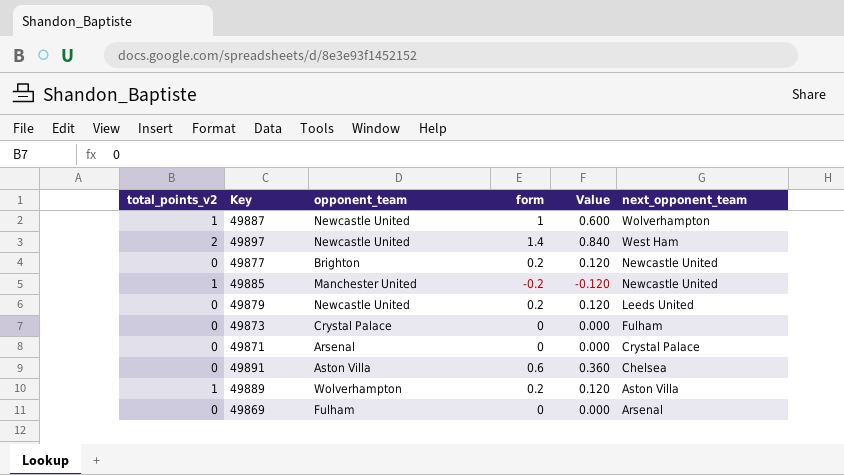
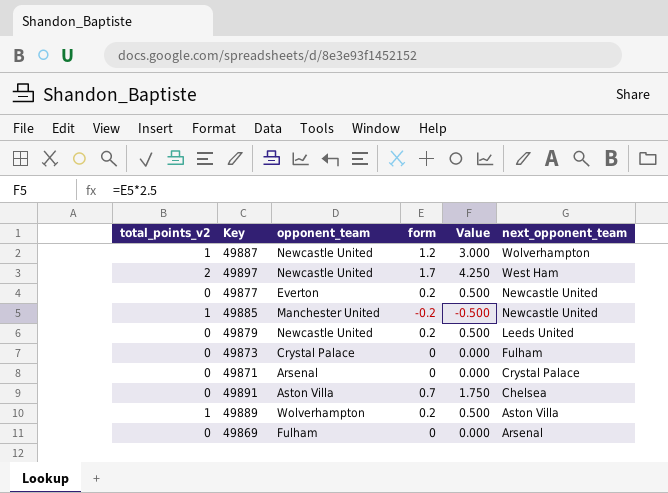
column Value | formula: [form] * 0.6 -> [form] * 2.5
49887 | form: 1 -> 1.2
49897 | form: 1.4 -> 1.7
49877 | opponent_team: Brighton -> Everton
49891 | form: 0.6 -> 0.7

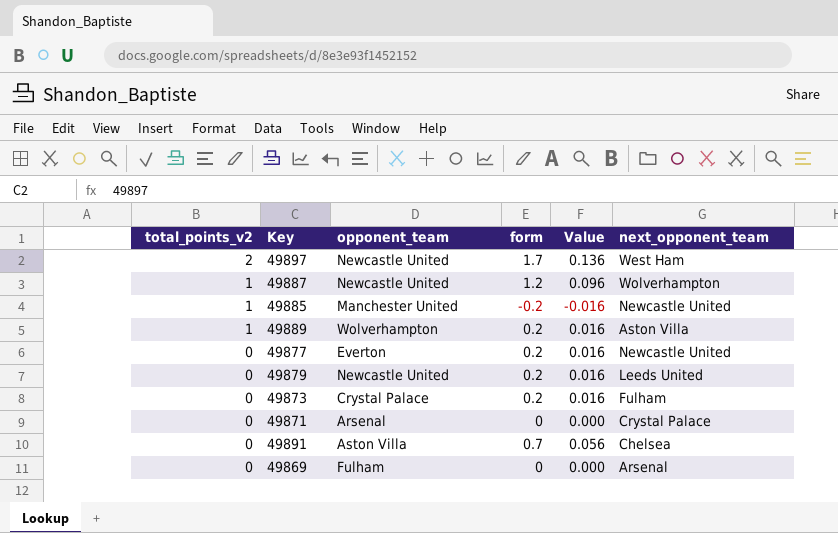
row order: next_opponent_team descending -> total_points_v2 descending
column Value | formula: [form] * 2.5 -> [form] * 0.08
49873 | form: 0 -> 0.2

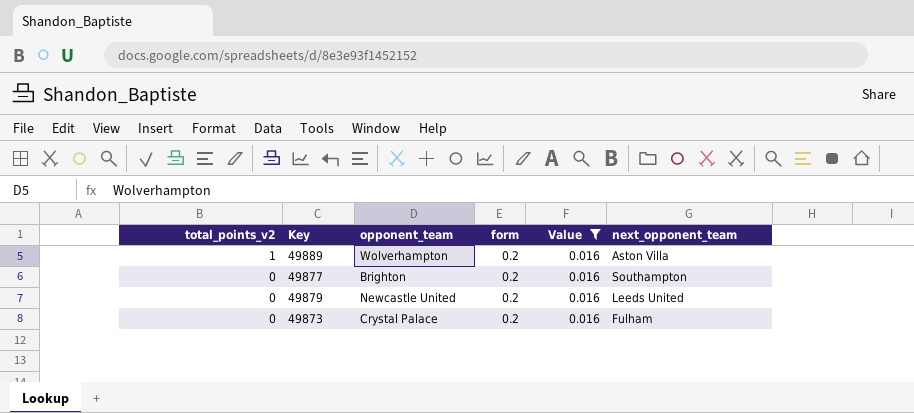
filter: none -> Value = 0.016
49877 | opponent_team: Everton -> Brighton
49877 | next_opponent_team: Newcastle United -> Southampton

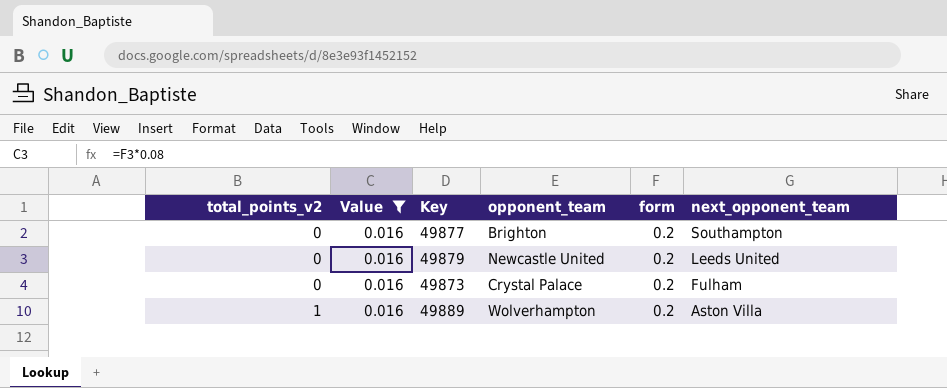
row order: total_points_v2 descending -> total_points_v2 ascending
column Value | position: 5 -> 2

